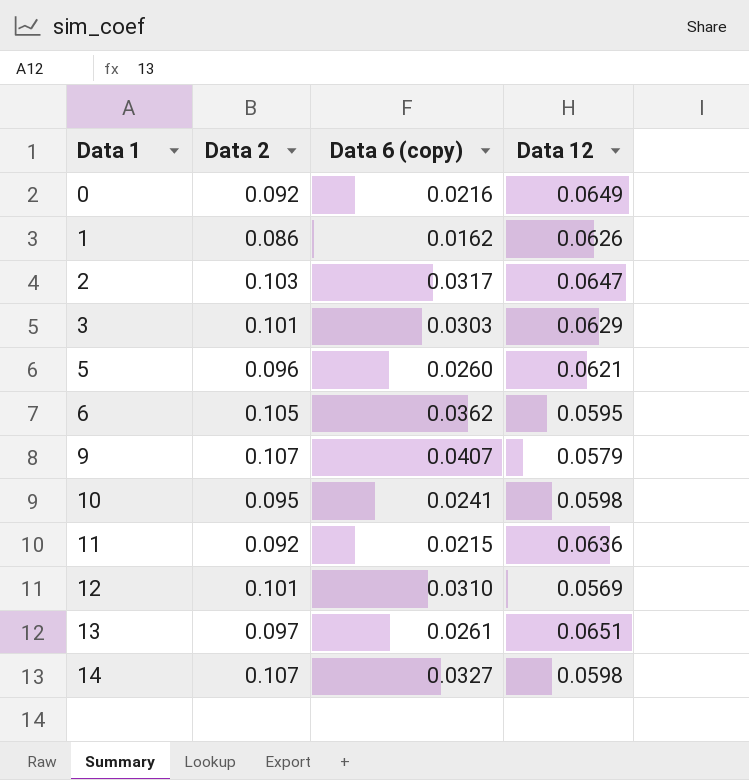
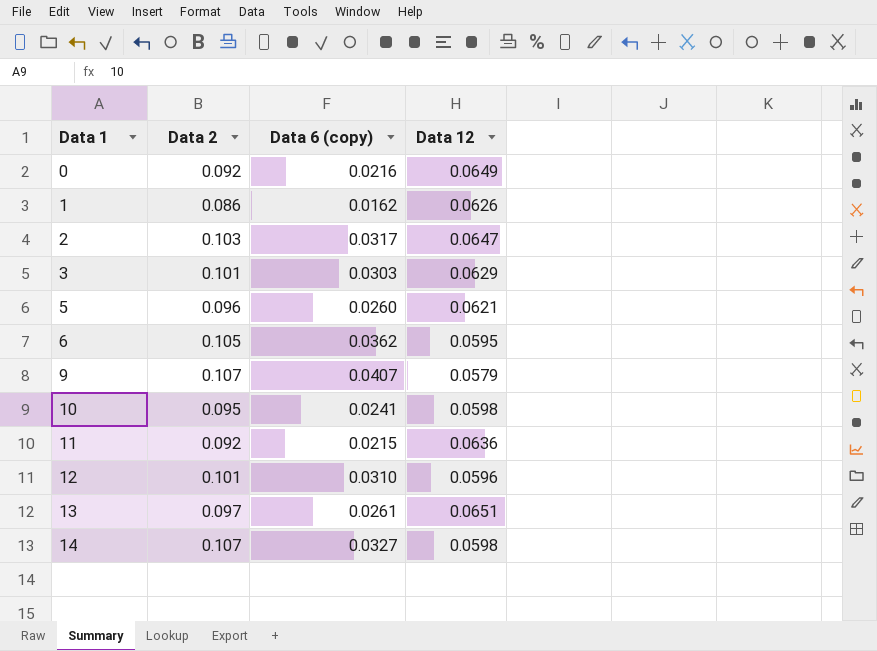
12 | Data 12: 0.0569 -> 0.0596

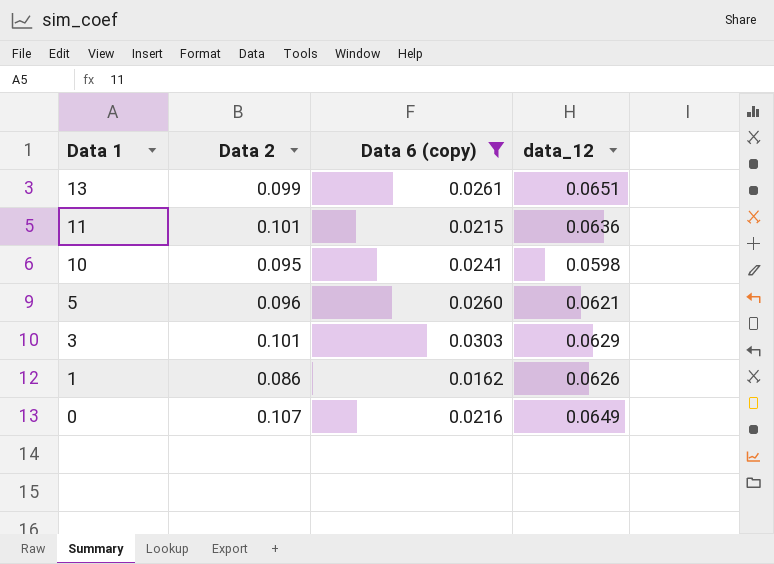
filter: none -> Data 6 (copy) <= 0.0303
row order: Data 1 ascending -> Data 1 descending
column name: Data 12 -> data_12
13 | Data 2: 0.097 -> 0.099
11 | Data 2: 0.092 -> 0.101
0 | Data 2: 0.092 -> 0.107

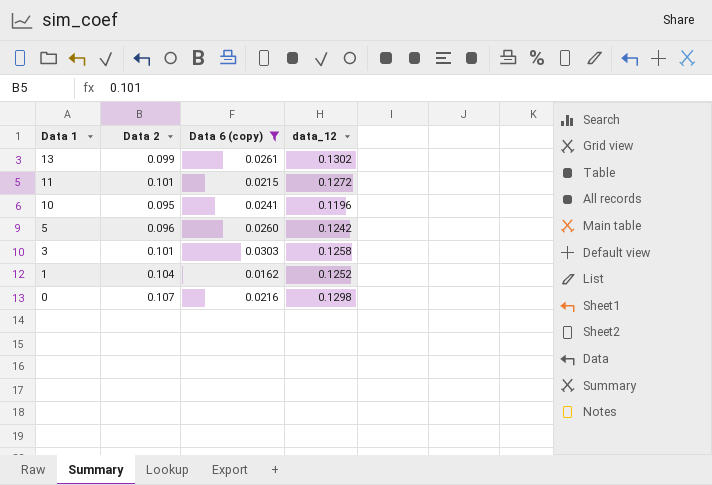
13 | data_12: 0.0651 -> 0.1302
11 | data_12: 0.0636 -> 0.1272
10 | data_12: 0.0598 -> 0.1196
5 | data_12: 0.0621 -> 0.1242
3 | data_12: 0.0629 -> 0.1258
1 | Data 2: 0.086 -> 0.104
1 | data_12: 0.0626 -> 0.1252
0 | data_12: 0.0649 -> 0.1298

